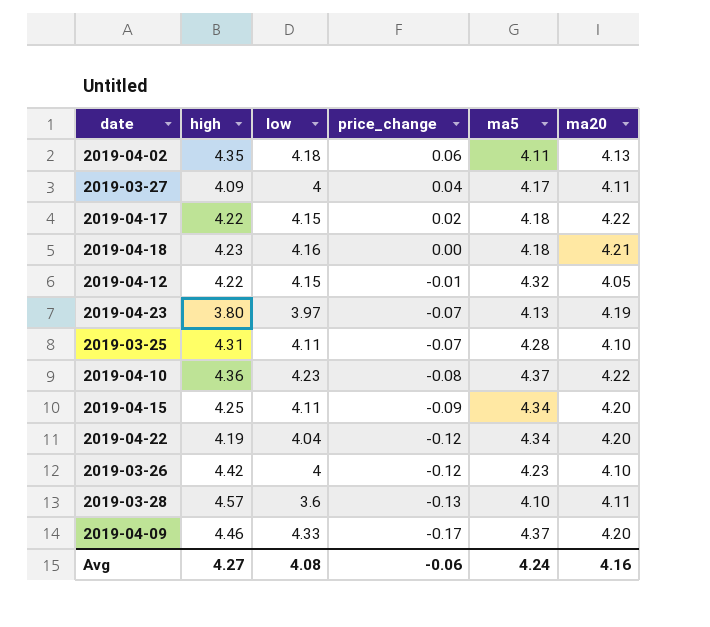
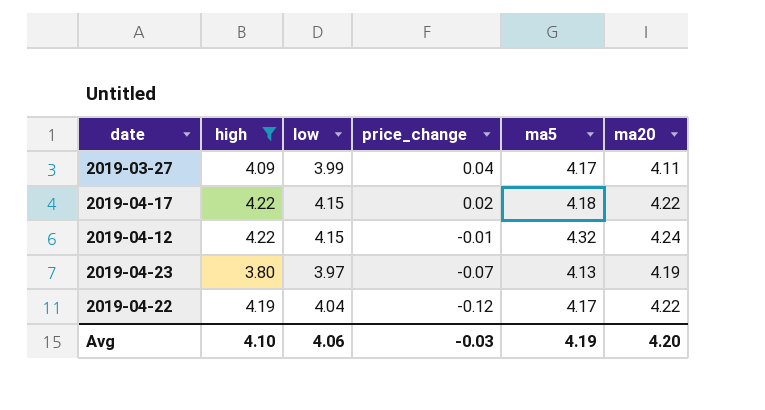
filter: none -> high <= 4.22
2019-03-27 | low: 4 -> 3.99
2019-04-12 | ma20: 4.05 -> 4.24
2019-04-22 | ma5: 4.34 -> 4.17
2019-04-22 | ma20: 4.20 -> 4.22
Avg | high: 4.27 -> 4.10
Avg | low: 4.08 -> 4.06
Avg | price_change: -0.06 -> -0.03
Avg | ma5: 4.24 -> 4.19
Avg | ma20: 4.16 -> 4.20

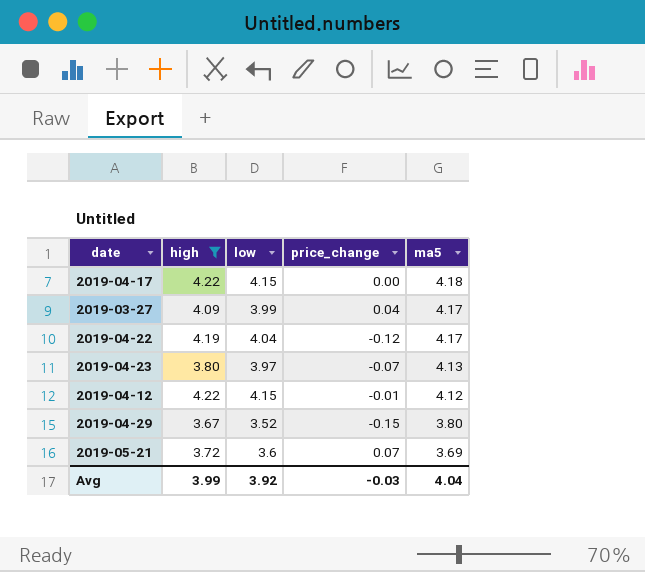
row order: price_change descending -> ma5 descending
column ma20 | position: 6 -> none
2019-04-17 | price_change: 0.02 -> 0.00
2019-04-12 | ma5: 4.32 -> 4.12
row 2019-04-29: none -> 3.67 | 3.52 | -0.15 | 3.80
row 2019-05-21: none -> 3.72 | 3.6 | 0.07 | 3.69
Avg | high: 4.10 -> 3.99
Avg | low: 4.06 -> 3.92
Avg | ma5: 4.19 -> 4.04

